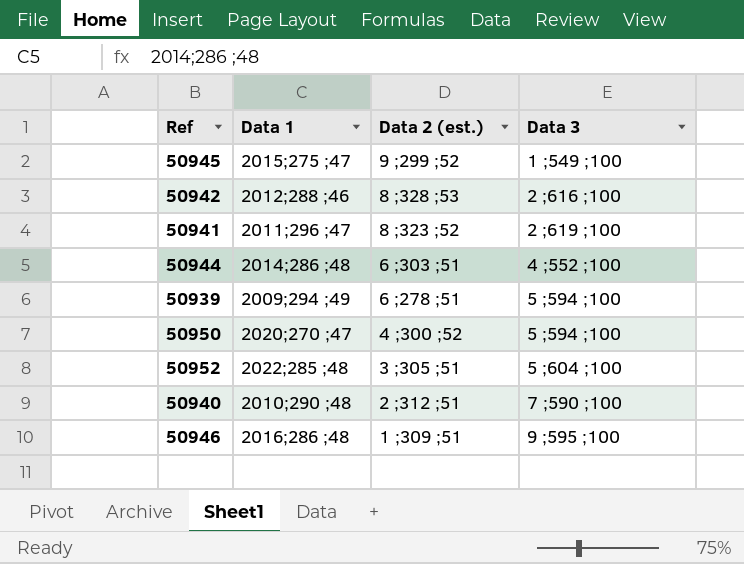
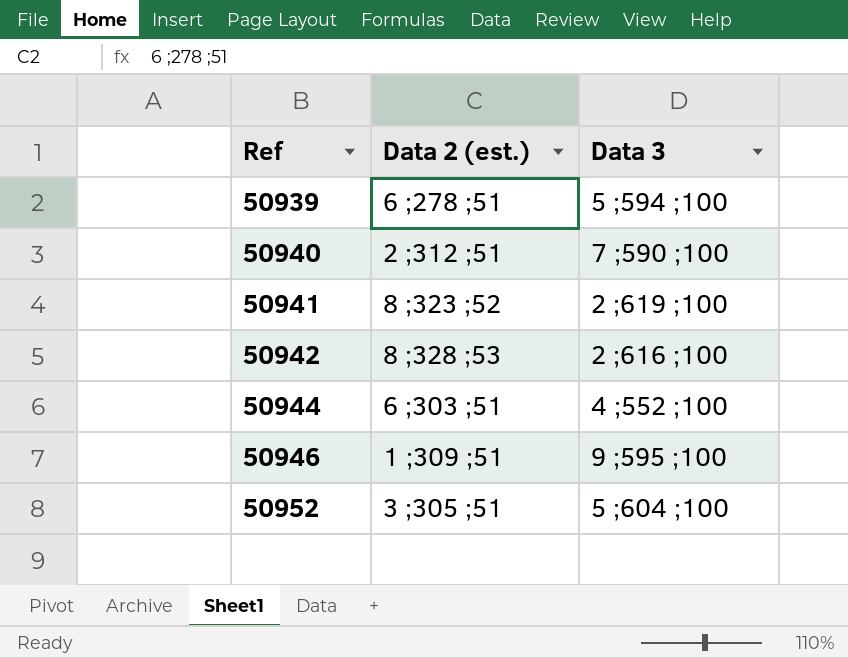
row order: Data 2 (est.) descending -> Ref ascending
column Data 1 | position: 2 -> none
row 50945: 2015;275 ;47 | 9 ;299 ;52 | 1 ;549 ;100 -> none
row 50950: 2020;270 ;47 | 4 ;300 ;52 | 5 ;594 ;100 -> none

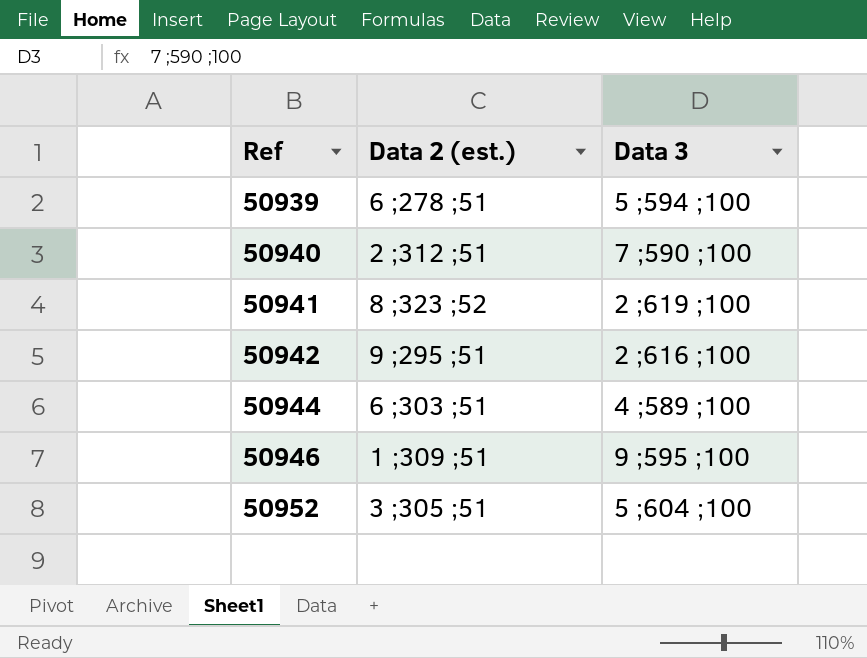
50942 | Data 2 (est.): 8 ;328 ;53 -> 9 ;295 ;51
50944 | Data 3: 4 ;552 ;100 -> 4 ;589 ;100

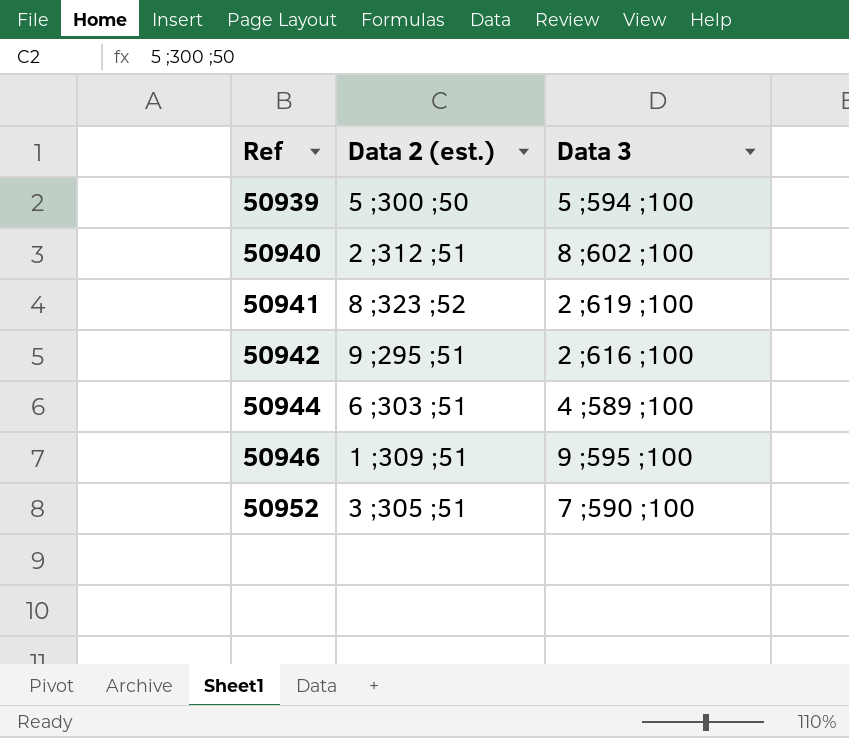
50939 | Data 2 (est.): 6 ;278 ;51 -> 5 ;300 ;50
50940 | Data 3: 7 ;590 ;100 -> 8 ;602 ;100
50952 | Data 3: 5 ;604 ;100 -> 7 ;590 ;100

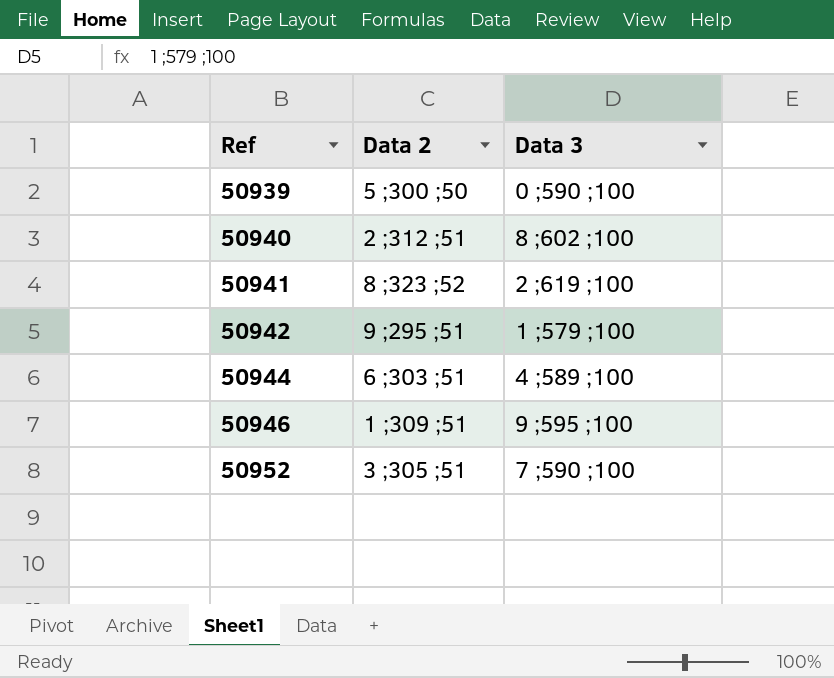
column name: Data 2 (est.) -> Data 2
50939 | Data 3: 5 ;594 ;100 -> 0 ;590 ;100
50942 | Data 3: 2 ;616 ;100 -> 1 ;579 ;100

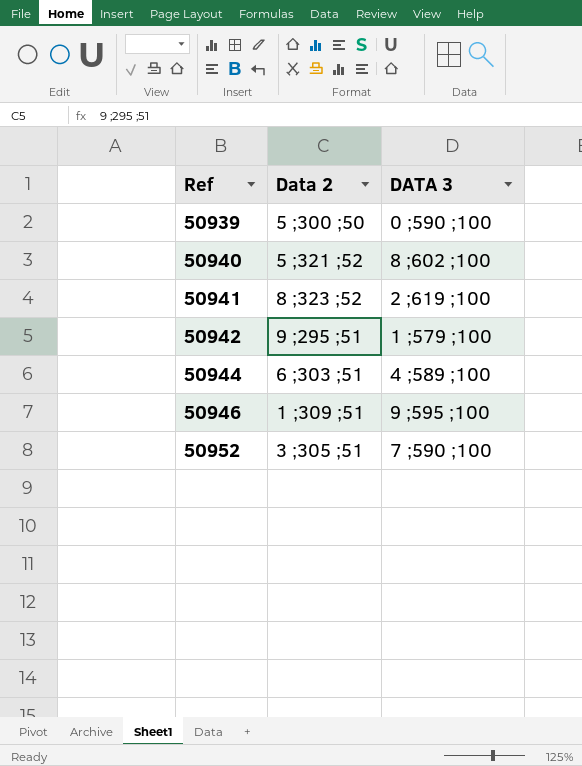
column name: Data 3 -> DATA 3
50940 | Data 2: 2 ;312 ;51 -> 5 ;321 ;52

